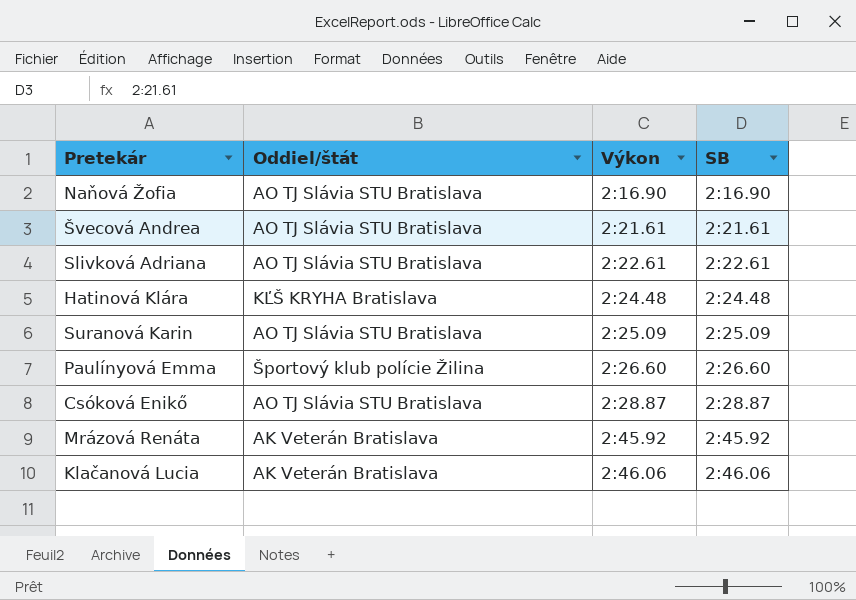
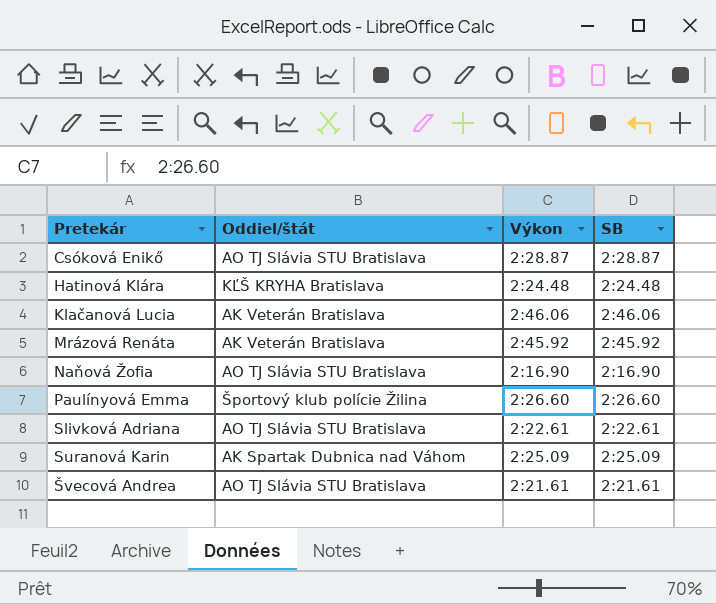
row order: Výkon ascending -> Pretekár ascending
Suranová Karin | Oddiel/štát: AO TJ Slávia STU Bratislava -> AK Spartak Dubnica nad Váhom

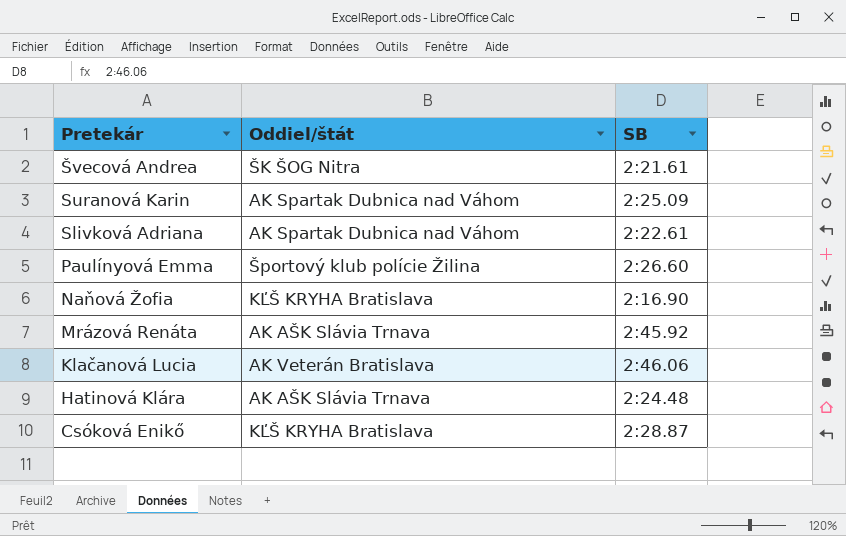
row order: Pretekár ascending -> Pretekár descending
column Výkon | position: 3 -> none
Švecová Andrea | Oddiel/štát: AO TJ Slávia STU Bratislava -> ŠK ŠOG Nitra
Slivková Adriana | Oddiel/štát: AO TJ Slávia STU Bratislava -> AK Spartak Dubnica nad Váhom
Naňová Žofia | Oddiel/štát: AO TJ Slávia STU Bratislava -> KĽŠ KRYHA Bratislava
Mrázová Renáta | Oddiel/štát: AK Veterán Bratislava -> AK AŠK Slávia Trnava
Hatinová Klára | Oddiel/štát: KĽŠ KRYHA Bratislava -> AK AŠK Slávia Trnava
Csóková Enikő | Oddiel/štát: AO TJ Slávia STU Bratislava -> KĽŠ KRYHA Bratislava

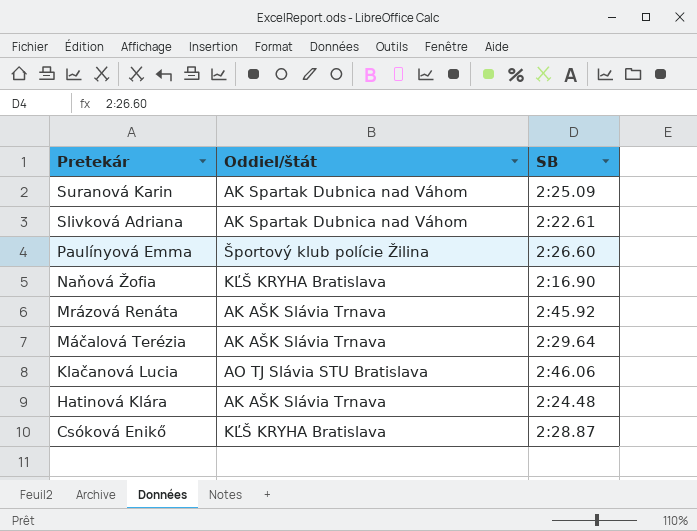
row Švecová Andrea: ŠK ŠOG Nitra | 2:21.61 -> none
row Máčalová Terézia: none -> AK AŠK Slávia Trnava | 2:29.64
Klačanová Lucia | Oddiel/štát: AK Veterán Bratislava -> AO TJ Slávia STU Bratislava

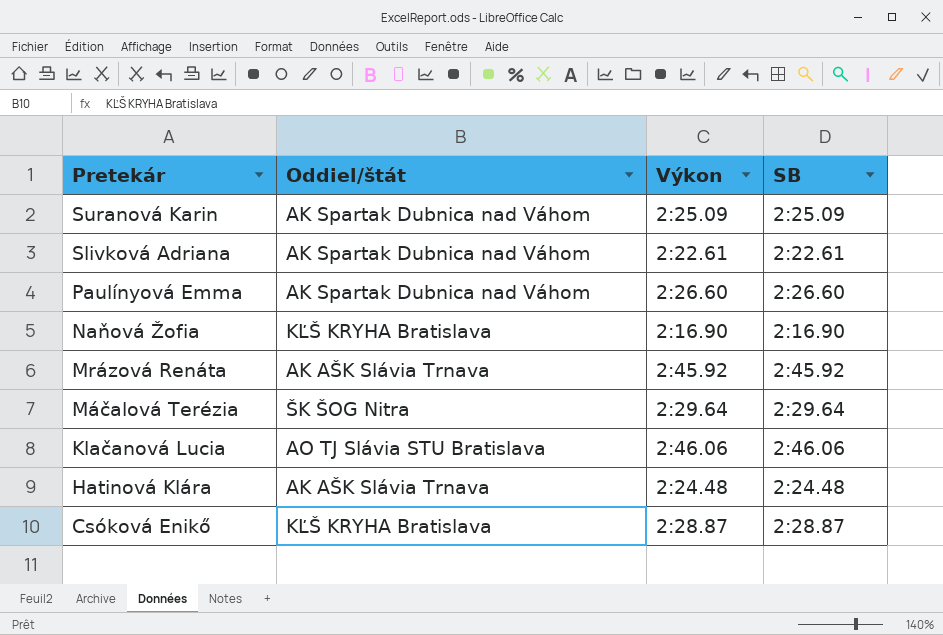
column Výkon | position: none -> 3
Paulínyová Emma | Oddiel/štát: Športový klub polície Žilina -> AK Spartak Dubnica nad Váhom
Máčalová Terézia | Oddiel/štát: AK AŠK Slávia Trnava -> ŠK ŠOG Nitra

